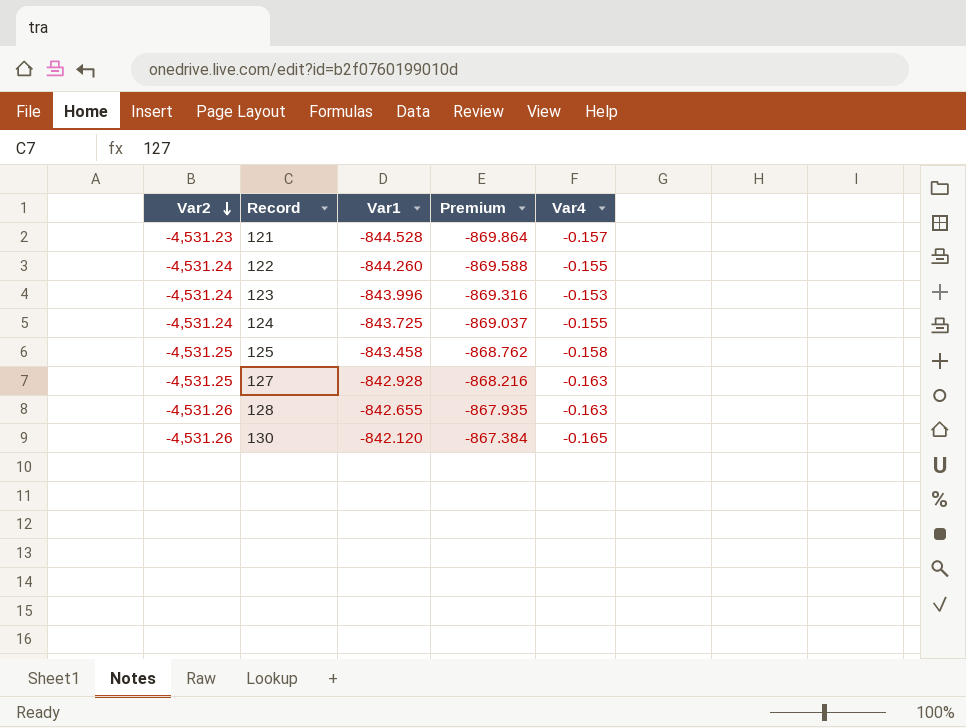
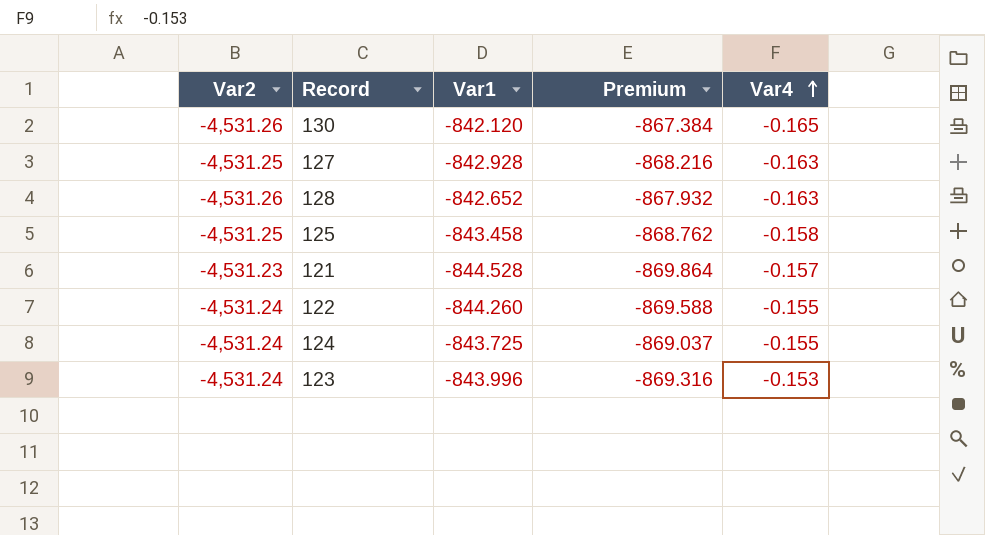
row order: Var2 descending -> Var4 ascending
128 | Var1: -842.655 -> -842.652
128 | Premium: -867.935 -> -867.932

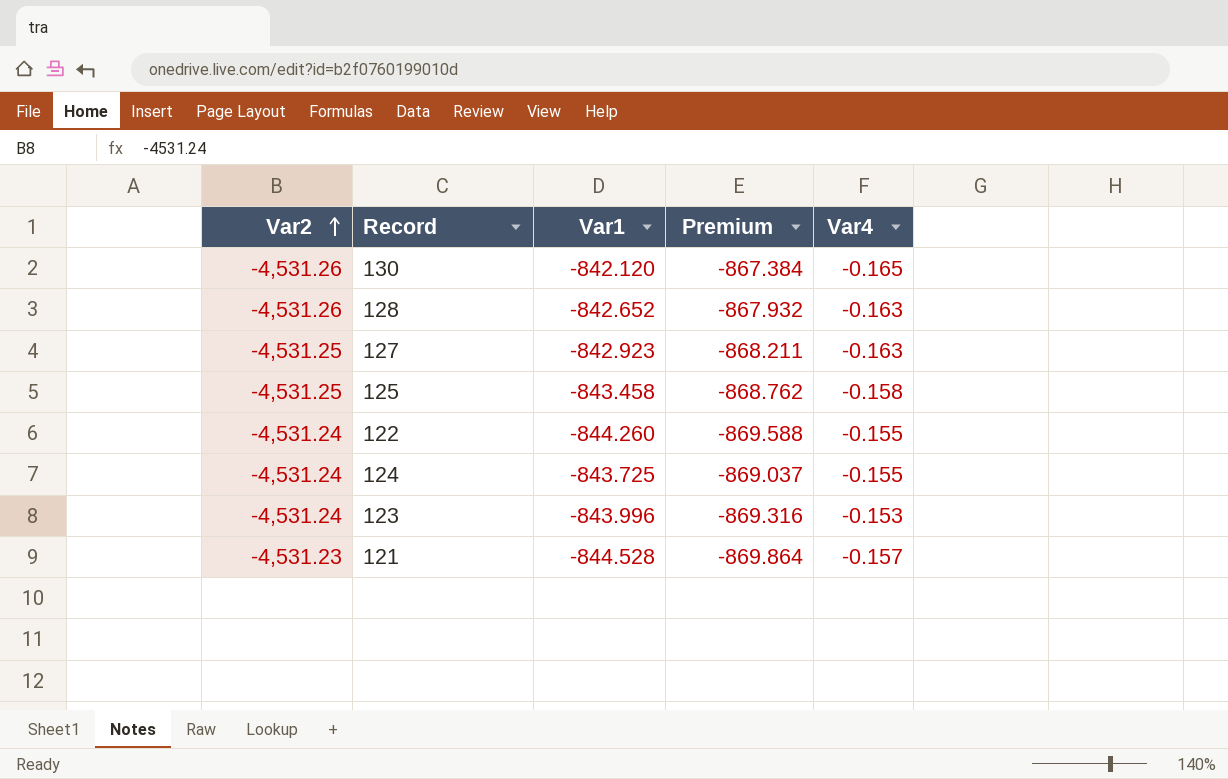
row order: Var4 ascending -> Var2 ascending
127 | Var1: -842.928 -> -842.923
127 | Premium: -868.216 -> -868.211

